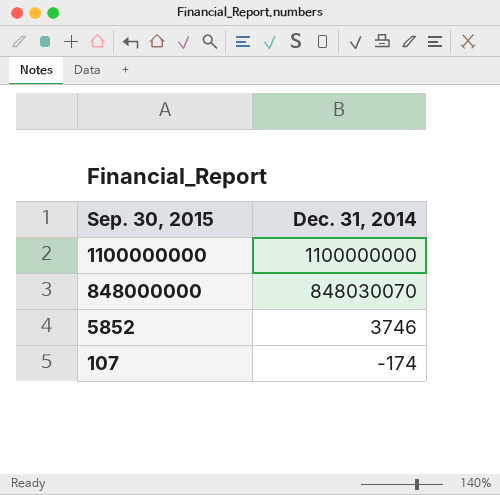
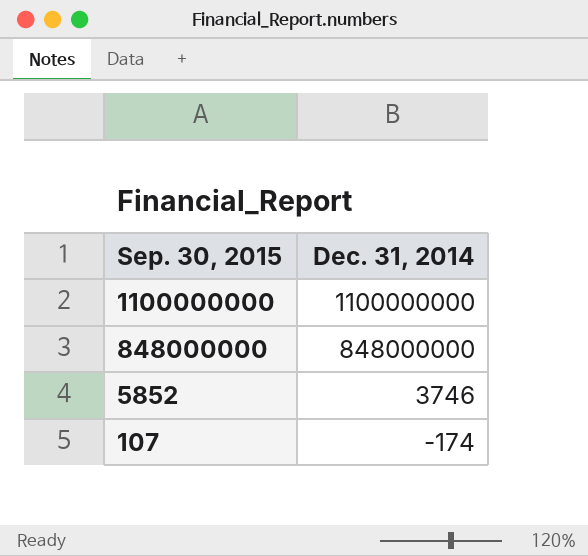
848000000 | Dec. 31, 2014: 848030070 -> 848000000

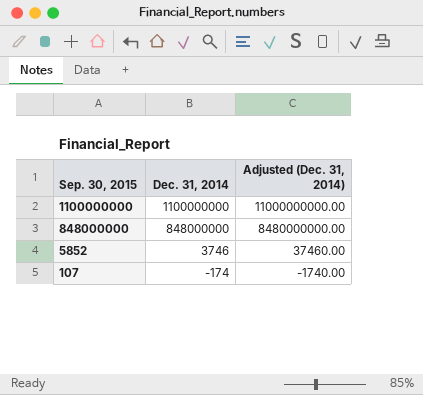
column Adjusted (Dec. 31, 2014) | formula: none -> [Dec. 31, 2014] * 10

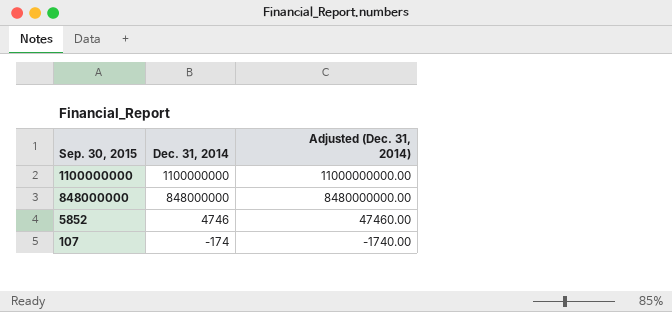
5852 | Dec. 31, 2014: 3746 -> 4746
5852 | Adjusted (Dec. 31, 2014): 37460.00 -> 47460.00

